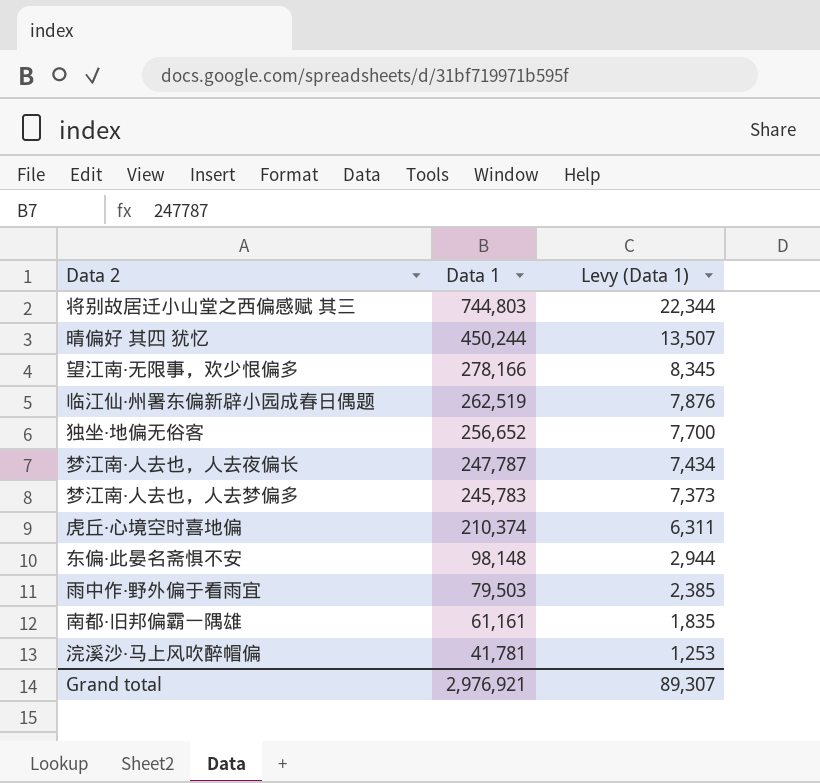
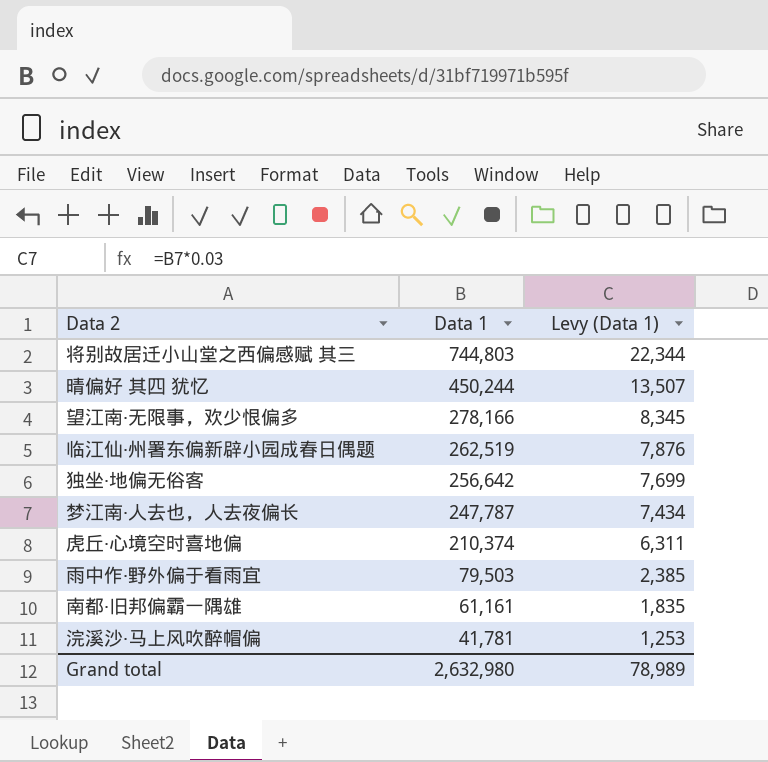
row 梦江南·人去也，人去梦偏多: 245,783 | 7,373 -> none
row 东偏·此晏名斋惧不安: 98,148 | 2,944 -> none
独坐·地偏无俗客 | Data 1: 256,652 -> 256,642
独坐·地偏无俗客 | Levy (Data 1): 7,700 -> 7,699
Grand total | Data 1: 2,976,921 -> 2,632,980
Grand total | Levy (Data 1): 89,307 -> 78,989

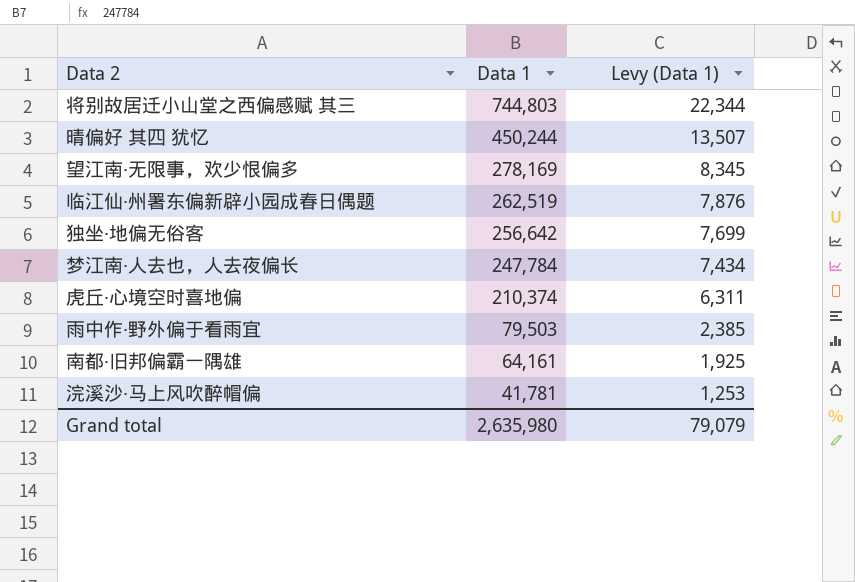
望江南·无限事，欢少恨偏多 | Data 1: 278,166 -> 278,169
梦江南·人去也，人去夜偏长 | Data 1: 247,787 -> 247,784
南都·旧邦偏霸一隅雄 | Data 1: 61,161 -> 64,161
南都·旧邦偏霸一隅雄 | Levy (Data 1): 1,835 -> 1,925
Grand total | Data 1: 2,632,980 -> 2,635,980
Grand total | Levy (Data 1): 78,989 -> 79,079

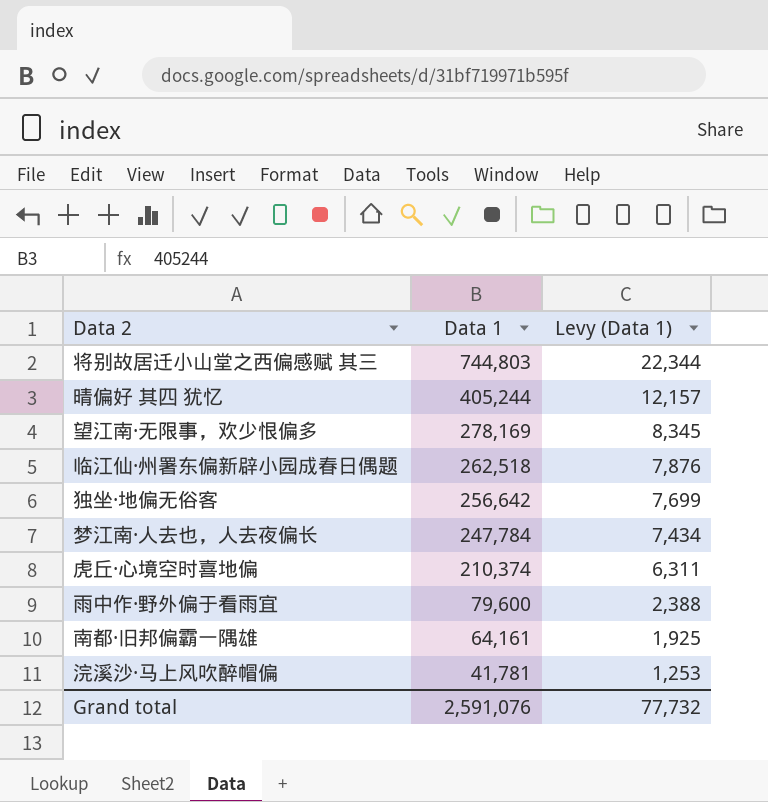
晴偏好 其四 犹忆 | Data 1: 450,244 -> 405,244
晴偏好 其四 犹忆 | Levy (Data 1): 13,507 -> 12,157
临江仙·州署东偏新辟小园成春日偶题 | Data 1: 262,519 -> 262,518
雨中作·野外偏于看雨宜 | Data 1: 79,503 -> 79,600
雨中作·野外偏于看雨宜 | Levy (Data 1): 2,385 -> 2,388
Grand total | Data 1: 2,635,980 -> 2,591,076
Grand total | Levy (Data 1): 79,079 -> 77,732

